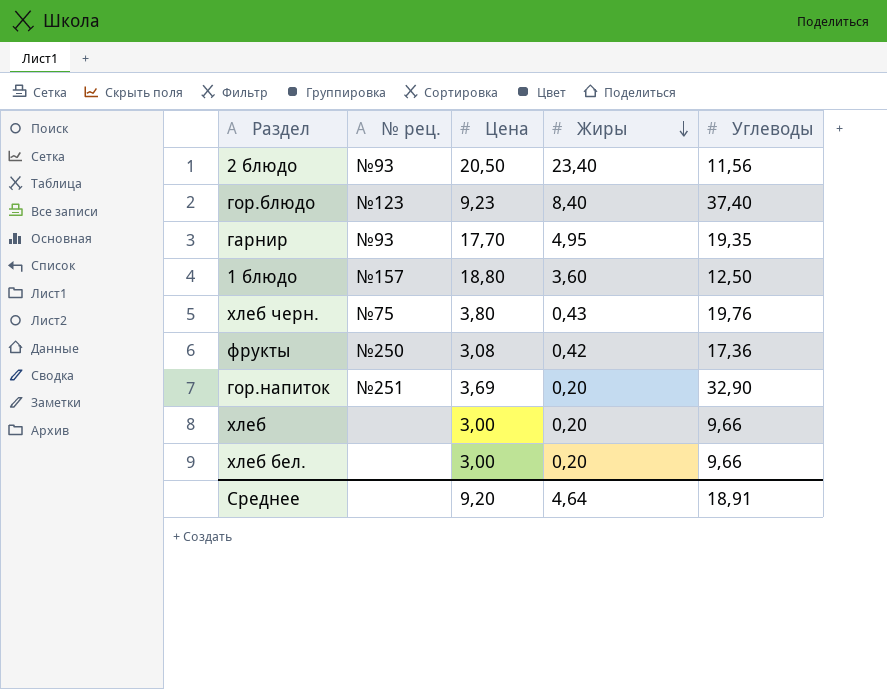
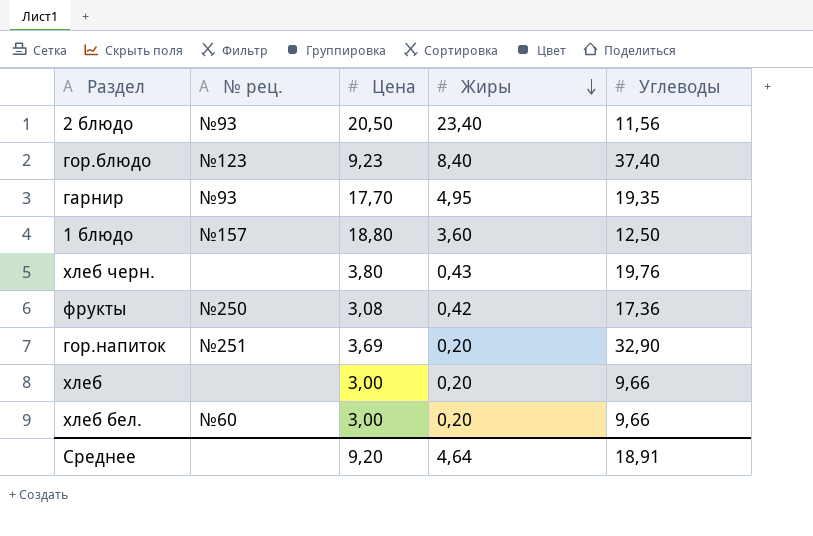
хлеб черн. | № рец.: №75 -> none
хлеб бел. | № рец.: none -> №60

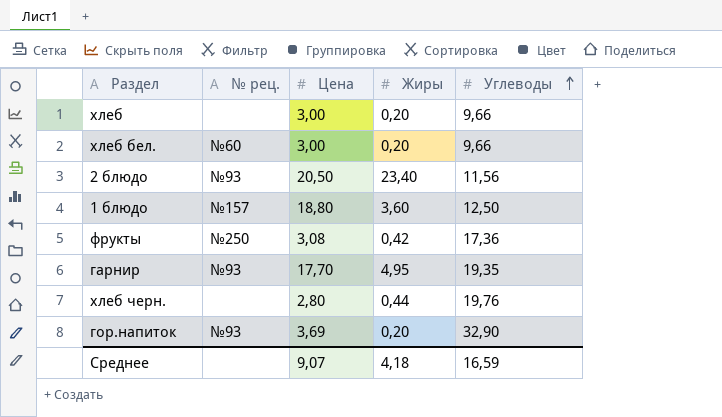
row order: Жиры descending -> Углеводы ascending
row гор.блюдо: №123 | 9,23 | 8,40 | 37,40 -> none
хлеб черн. | Цена: 3,80 -> 2,80
хлеб черн. | Жиры: 0,43 -> 0,44
гор.напиток | № рец.: №251 -> №93
Среднее | Цена: 9,20 -> 9,07
Среднее | Жиры: 4,64 -> 4,18
Среднее | Углеводы: 18,91 -> 16,59

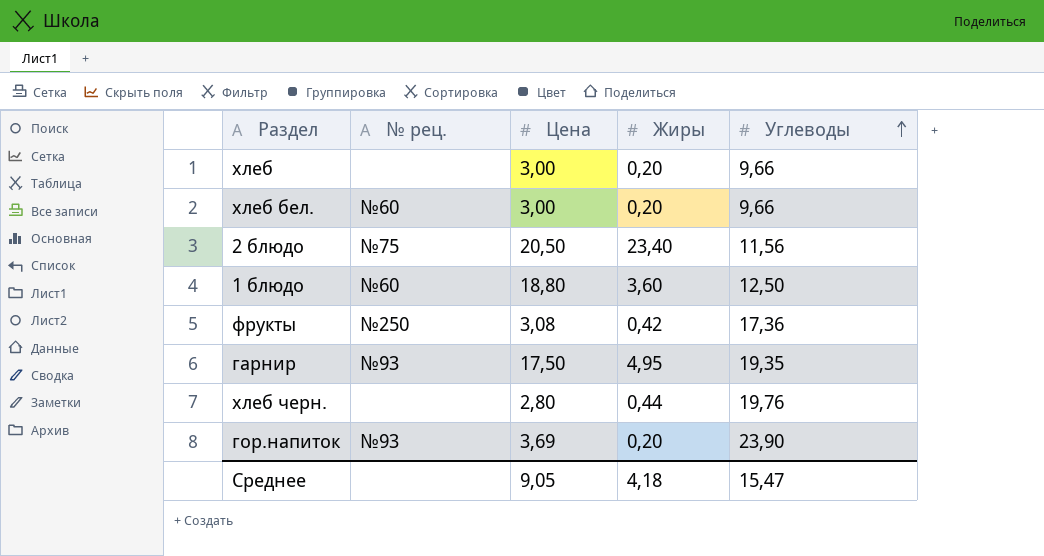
2 блюдо | № рец.: №93 -> №75
1 блюдо | № рец.: №157 -> №60
гарнир | Цена: 17,70 -> 17,50
гор.напиток | Углеводы: 32,90 -> 23,90
Среднее | Цена: 9,07 -> 9,05
Среднее | Углеводы: 16,59 -> 15,47

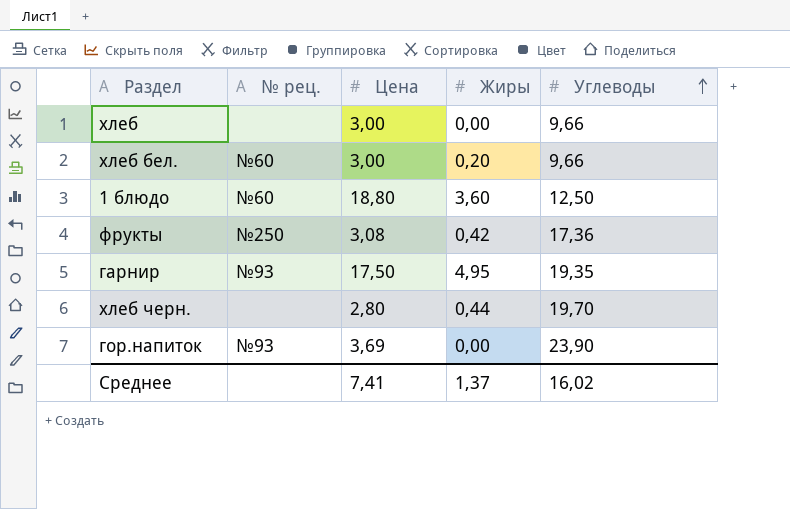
row 2 блюдо: №75 | 20,50 | 23,40 | 11,56 -> none
хлеб | Жиры: 0,20 -> 0,00
хлеб черн. | Углеводы: 19,76 -> 19,70
гор.напиток | Жиры: 0,20 -> 0,00
Среднее | Цена: 9,05 -> 7,41
Среднее | Жиры: 4,18 -> 1,37
Среднее | Углеводы: 15,47 -> 16,02

